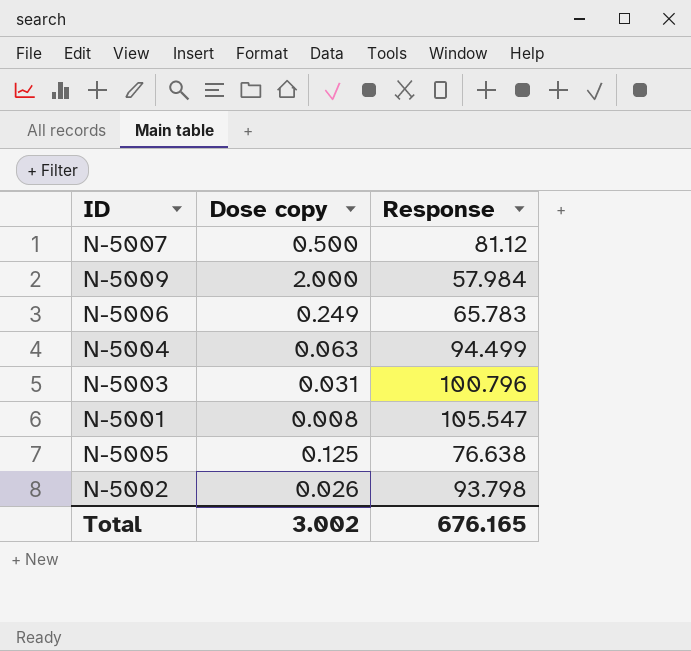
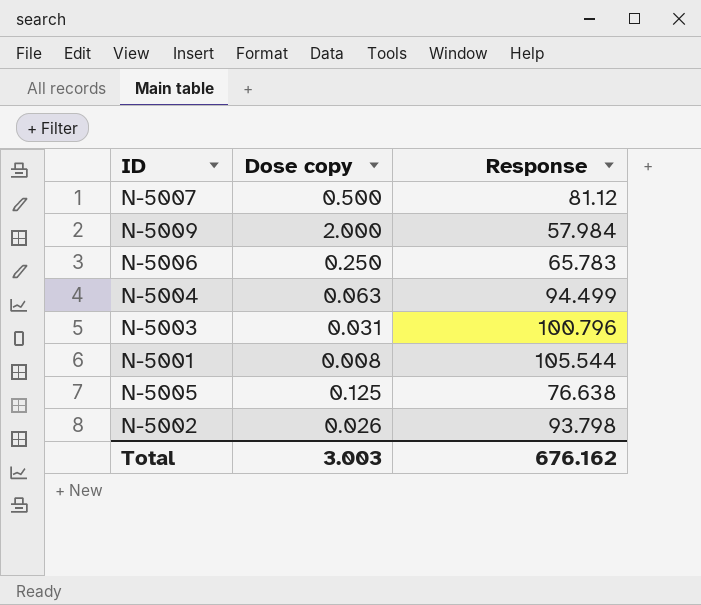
N-5006 | Dose copy: 0.249 -> 0.250
N-5001 | Response: 105.547 -> 105.544
Total | Dose copy: 3.002 -> 3.003
Total | Response: 676.165 -> 676.162

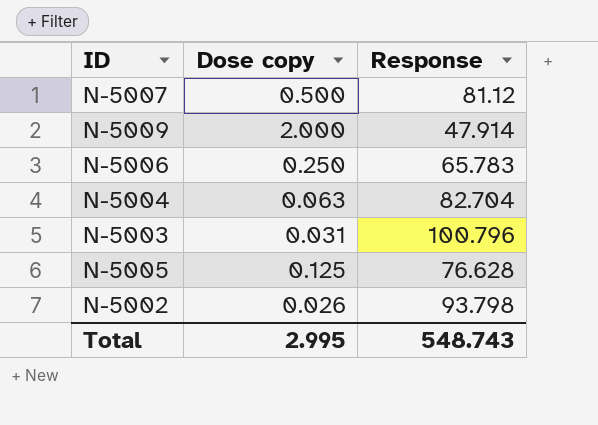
row N-5001: 0.008 | 105.544 -> none
N-5009 | Response: 57.984 -> 47.914
N-5004 | Response: 94.499 -> 82.704
N-5005 | Response: 76.638 -> 76.628
Total | Dose copy: 3.003 -> 2.995
Total | Response: 676.162 -> 548.743

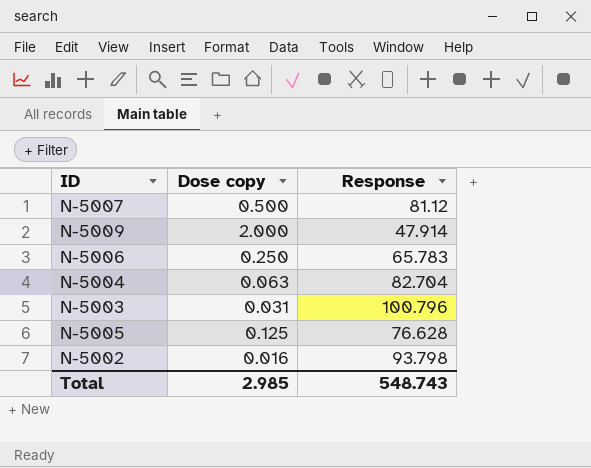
N-5002 | Dose copy: 0.026 -> 0.016
Total | Dose copy: 2.995 -> 2.985

